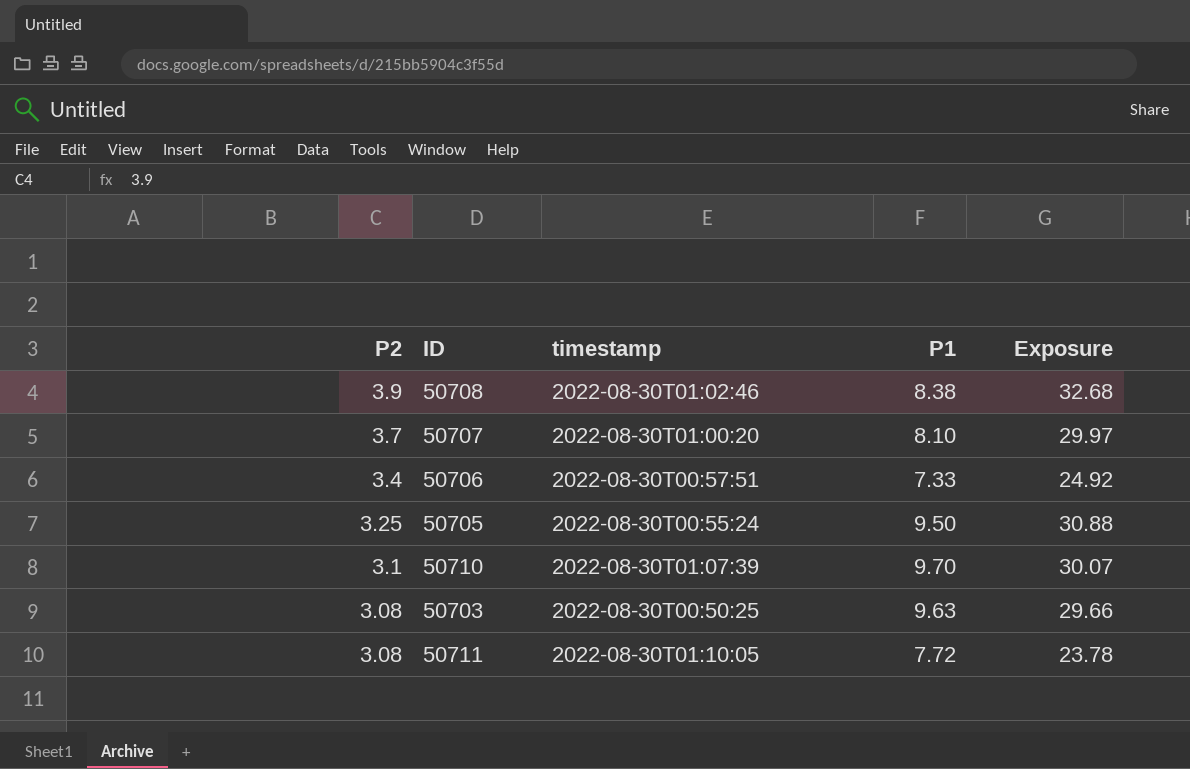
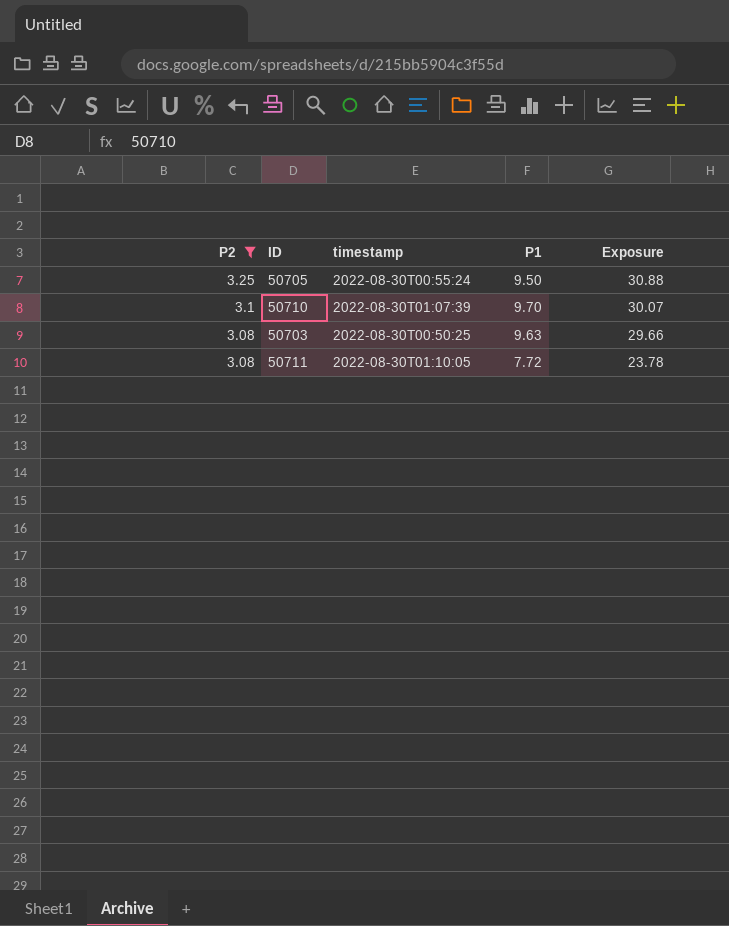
filter: none -> P2 <= 3.25

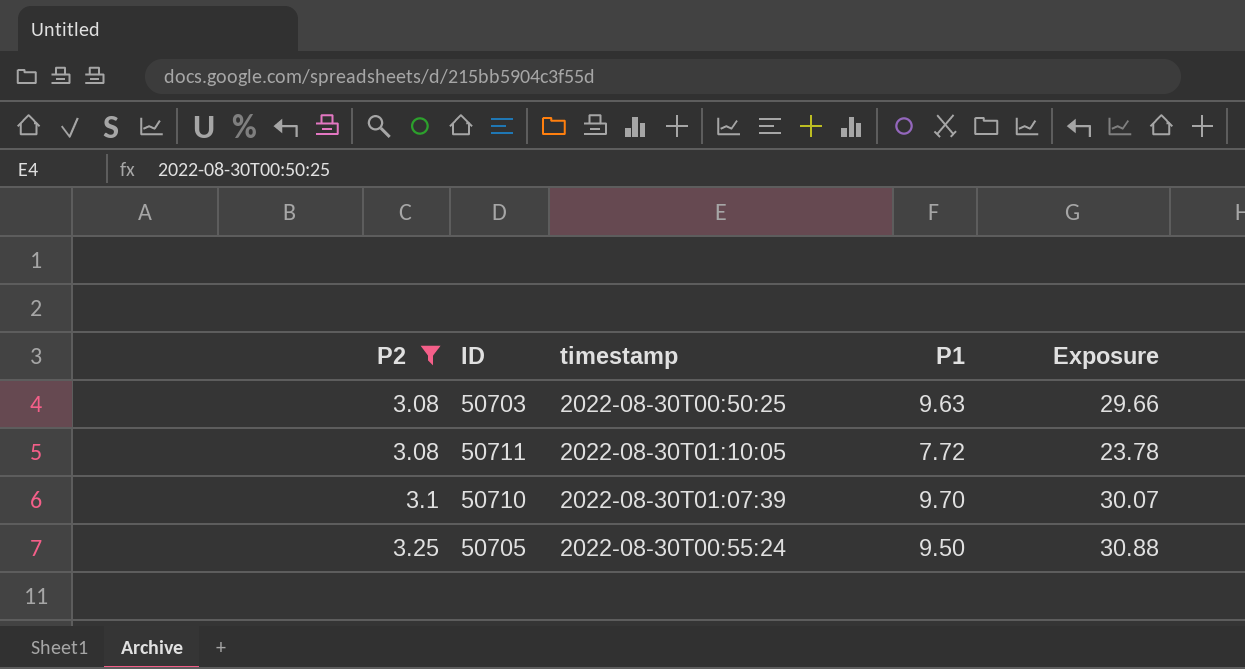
row order: P2 descending -> P2 ascending

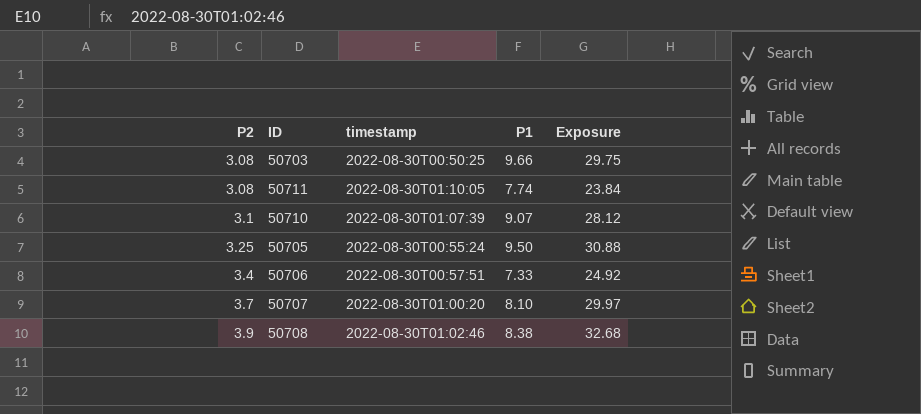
filter: P2 <= 3.25 -> none
50703 | P1: 9.63 -> 9.66
50703 | Exposure: 29.66 -> 29.75
50711 | P1: 7.72 -> 7.74
50711 | Exposure: 23.78 -> 23.84
50710 | P1: 9.70 -> 9.07
50710 | Exposure: 30.07 -> 28.12

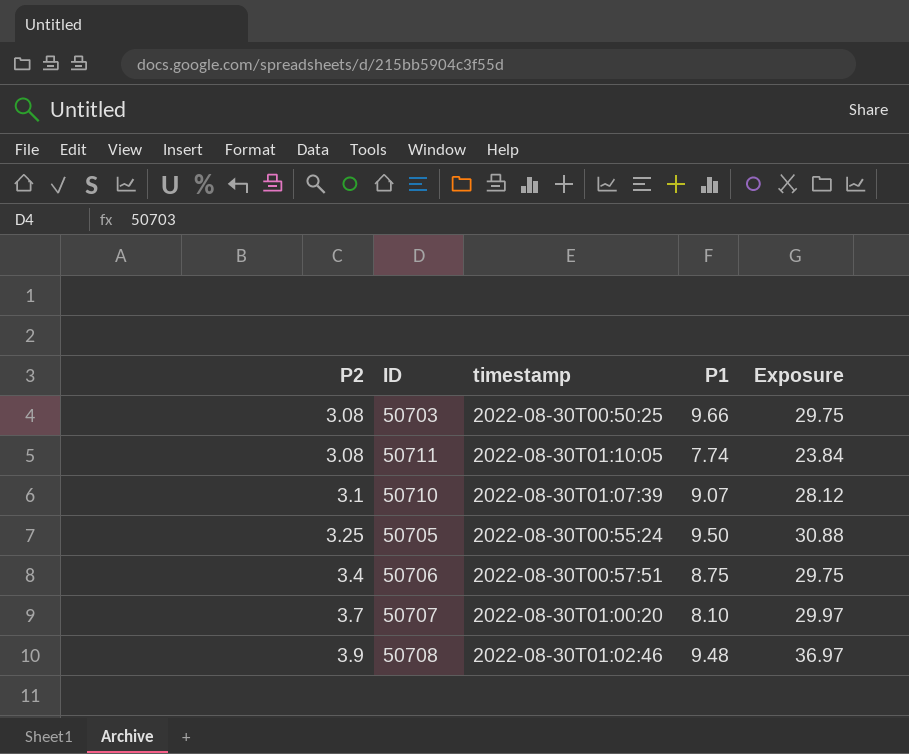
50706 | P1: 7.33 -> 8.75
50706 | Exposure: 24.92 -> 29.75
50708 | P1: 8.38 -> 9.48
50708 | Exposure: 32.68 -> 36.97

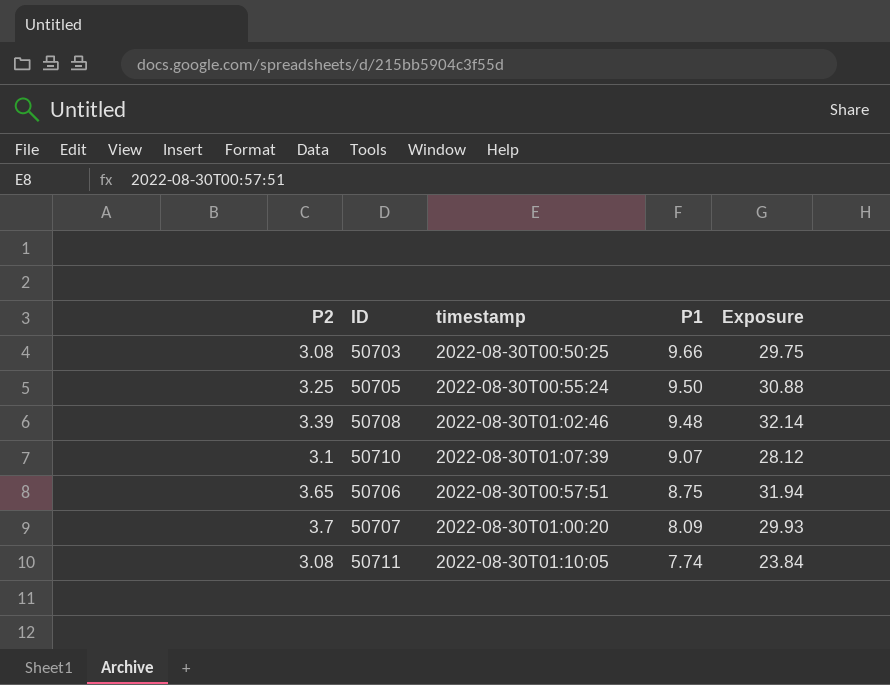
row order: P2 ascending -> P1 descending
50708 | P2: 3.9 -> 3.39
50708 | Exposure: 36.97 -> 32.14
50706 | P2: 3.4 -> 3.65
50706 | Exposure: 29.75 -> 31.94
50707 | P1: 8.10 -> 8.09
50707 | Exposure: 29.97 -> 29.93

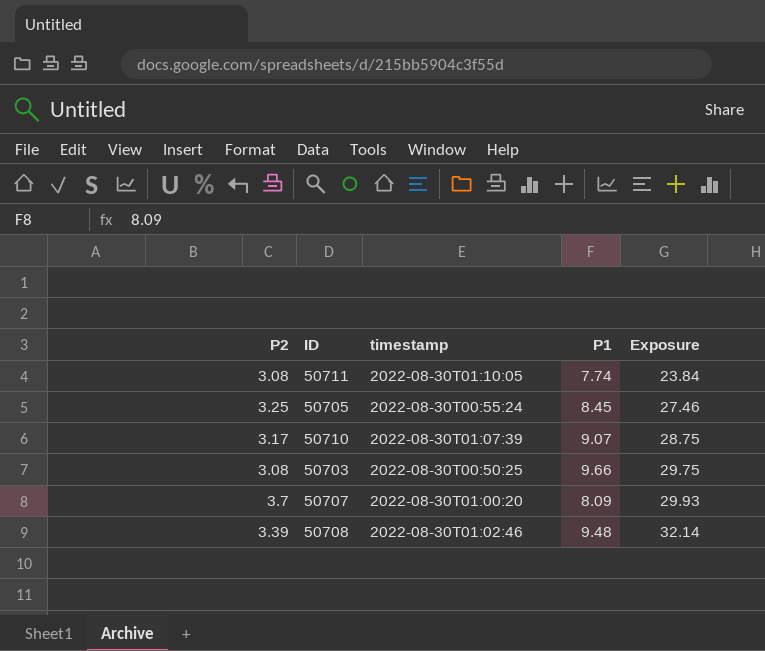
row order: P1 descending -> Exposure ascending
row 50706: 3.65 | 2022-08-30T00:57:51 | 8.75 | 31.94 -> none
50705 | P1: 9.50 -> 8.45
50705 | Exposure: 30.88 -> 27.46
50710 | P2: 3.1 -> 3.17
50710 | Exposure: 28.12 -> 28.75

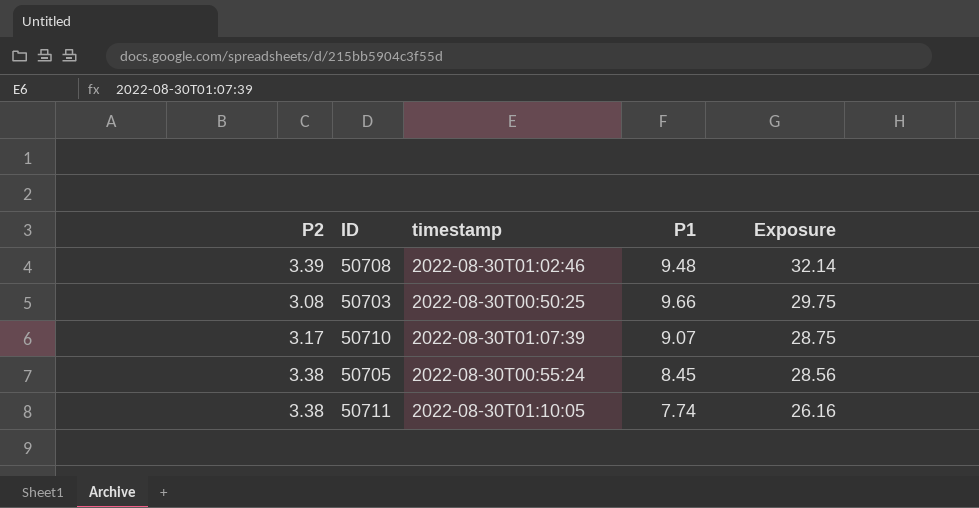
row order: Exposure ascending -> Exposure descending
row 50707: 3.7 | 2022-08-30T01:00:20 | 8.09 | 29.93 -> none
50705 | P2: 3.25 -> 3.38
50705 | Exposure: 27.46 -> 28.56
50711 | P2: 3.08 -> 3.38
50711 | Exposure: 23.84 -> 26.16

